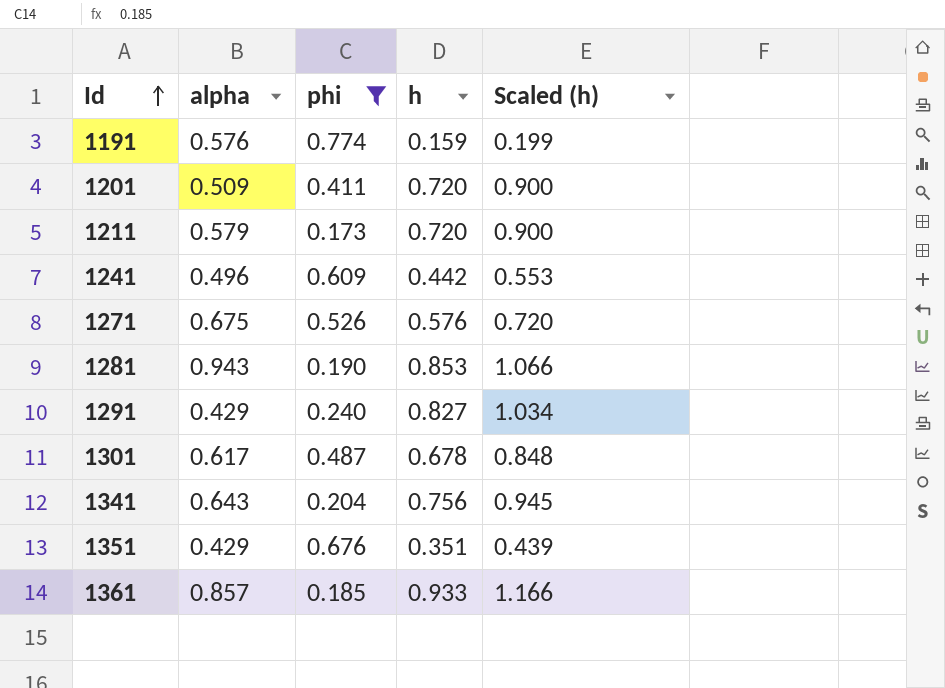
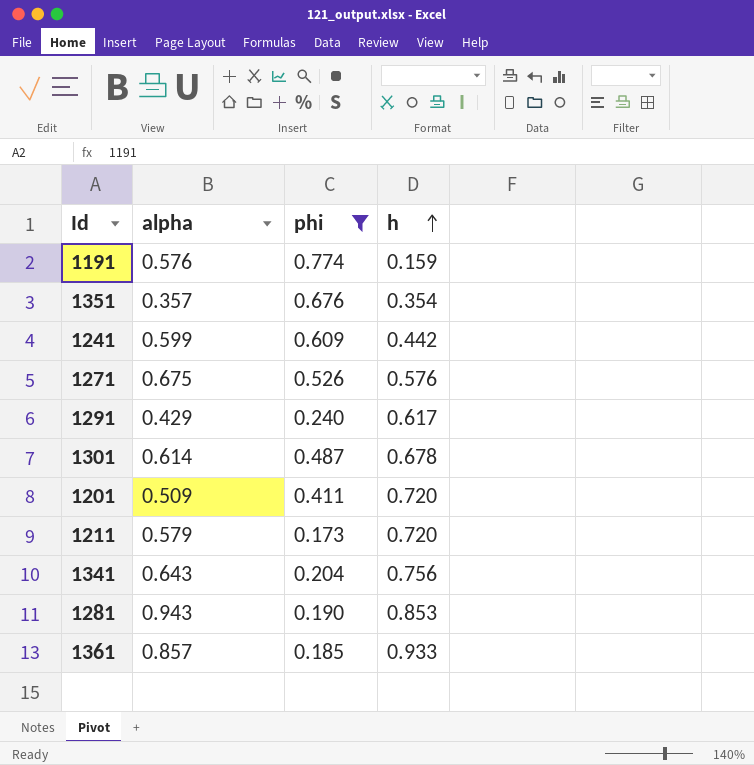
row order: Id ascending -> h ascending
column Scaled (h) | formula: [h] * 1.25 -> none
1351 | alpha: 0.429 -> 0.357
1351 | h: 0.351 -> 0.354
1241 | alpha: 0.496 -> 0.599
1291 | h: 0.827 -> 0.617
1301 | alpha: 0.617 -> 0.614

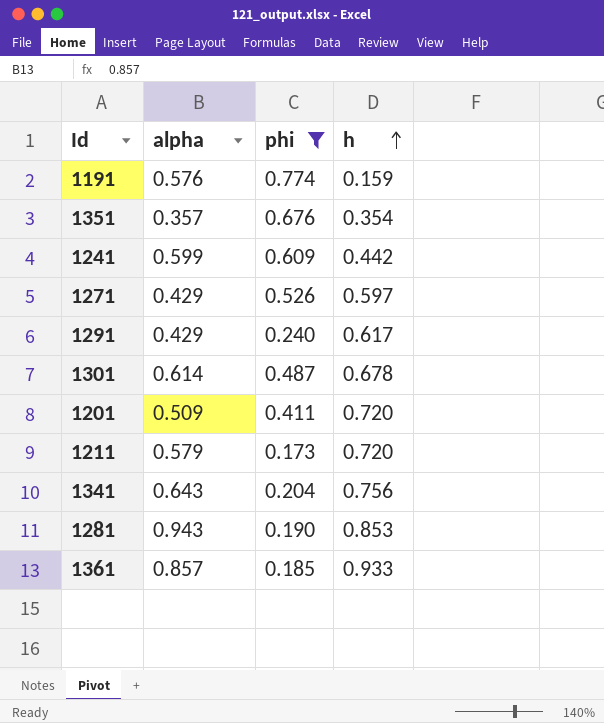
1271 | alpha: 0.675 -> 0.429
1271 | h: 0.576 -> 0.597

